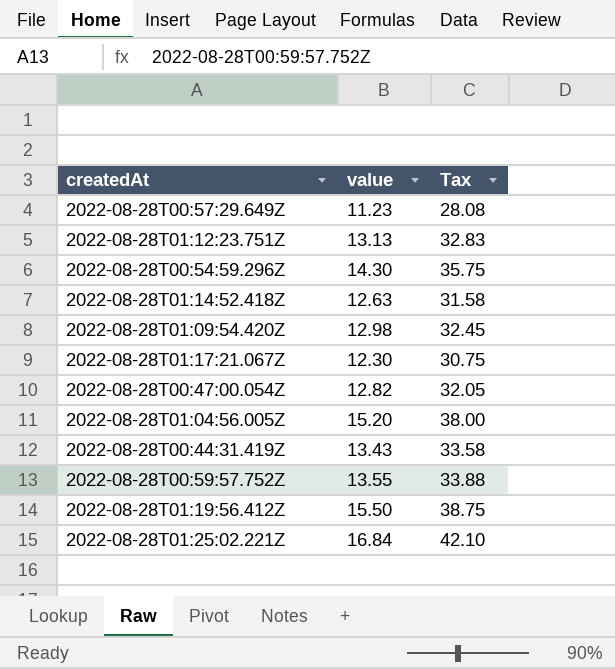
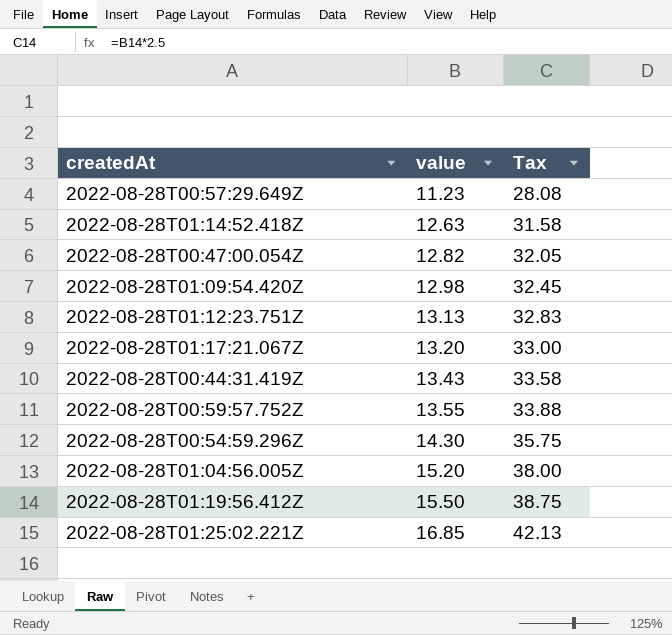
row order: none -> value ascending
2022-08-28T01:17:21.067Z | value: 12.30 -> 13.20
2022-08-28T01:17:21.067Z | Tax: 30.75 -> 33.00
2022-08-28T01:25:02.221Z | value: 16.84 -> 16.85
2022-08-28T01:25:02.221Z | Tax: 42.10 -> 42.13

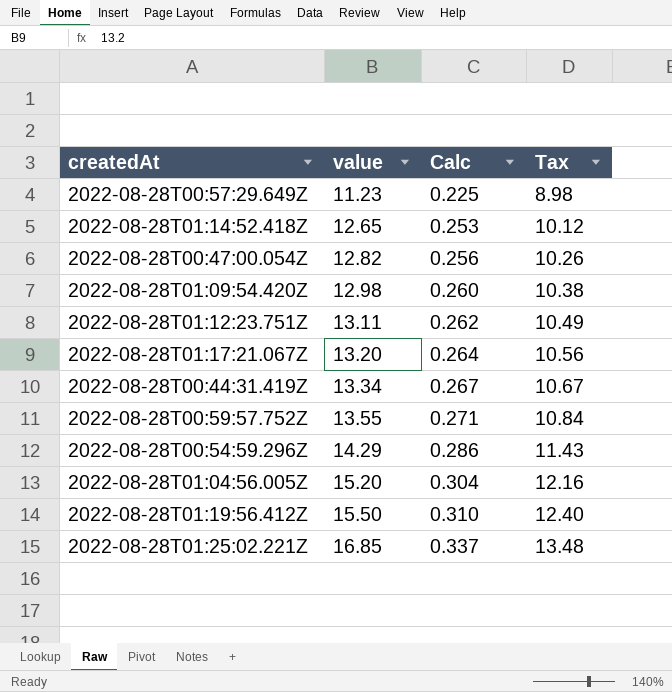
column Calc | formula: none -> [value] * 0.02
column Tax | formula: [value] * 2.5 -> [value] * 0.8
2022-08-28T01:14:52.418Z | value: 12.63 -> 12.65
2022-08-28T01:12:23.751Z | value: 13.13 -> 13.11
2022-08-28T00:44:31.419Z | value: 13.43 -> 13.34
2022-08-28T00:54:59.296Z | value: 14.30 -> 14.29

